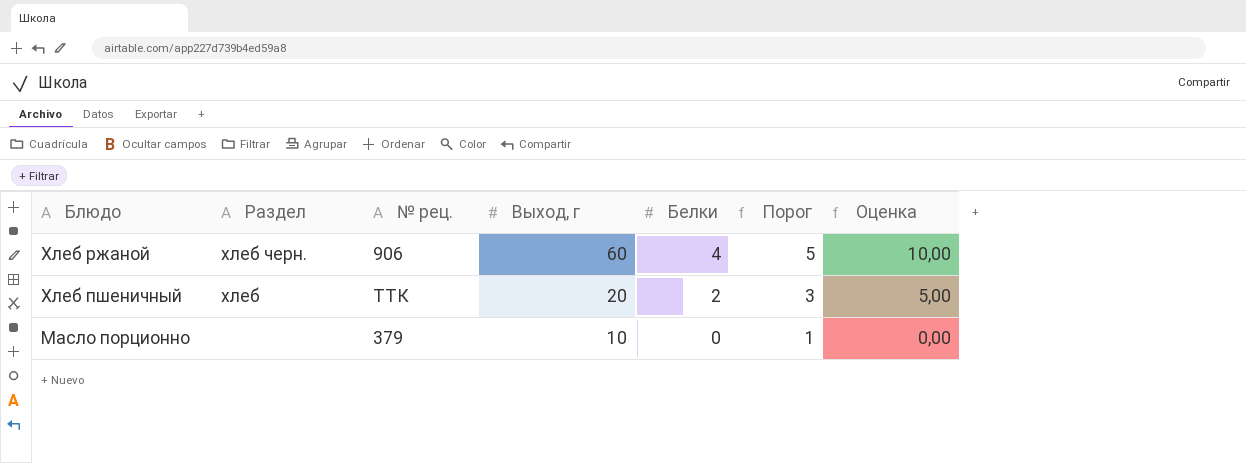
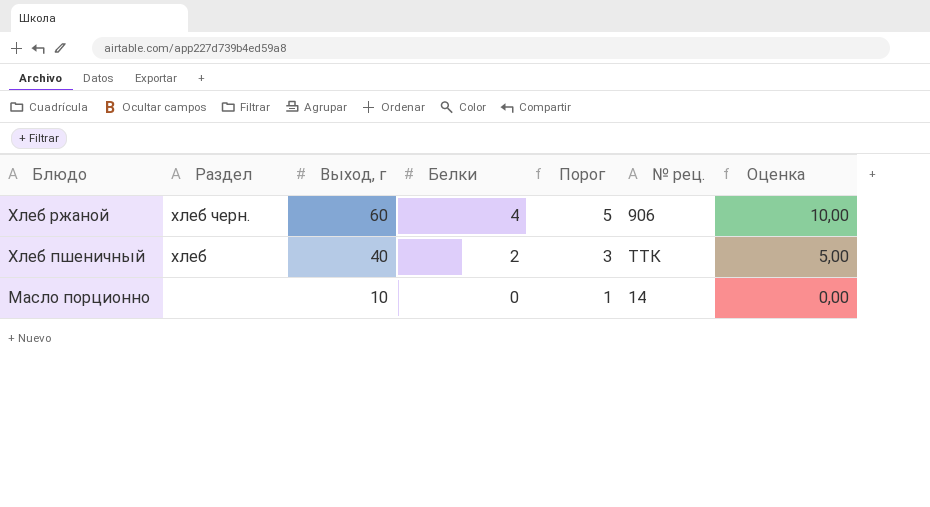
column № рец. | position: 3 -> 6
Хлеб пшеничный | Выход, г: 20 -> 40
Масло порционно | № рец.: 379 -> 14

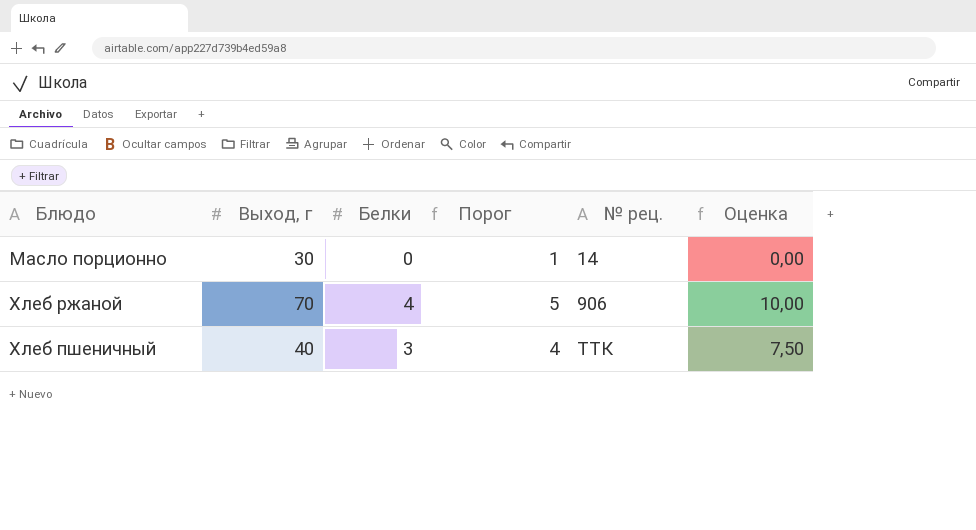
row order: Блюдо descending -> № рец. ascending
column Раздел | position: 2 -> none
Масло порционно | Выход, г: 10 -> 30
Хлеб ржаной | Выход, г: 60 -> 70
Хлеб пшеничный | Белки: 2 -> 3
Хлеб пшеничный | Порог: 3 -> 4
Хлеб пшеничный | Оценка: 5,00 -> 7,50

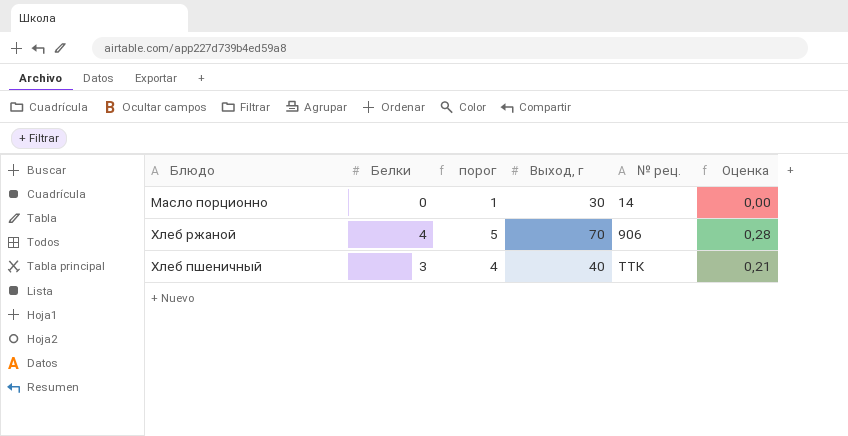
column name: Порог -> порог
column Выход, г | position: 2 -> 4
column Оценка | formula: [Белки] * 2,5 -> [Белки] * 0,07

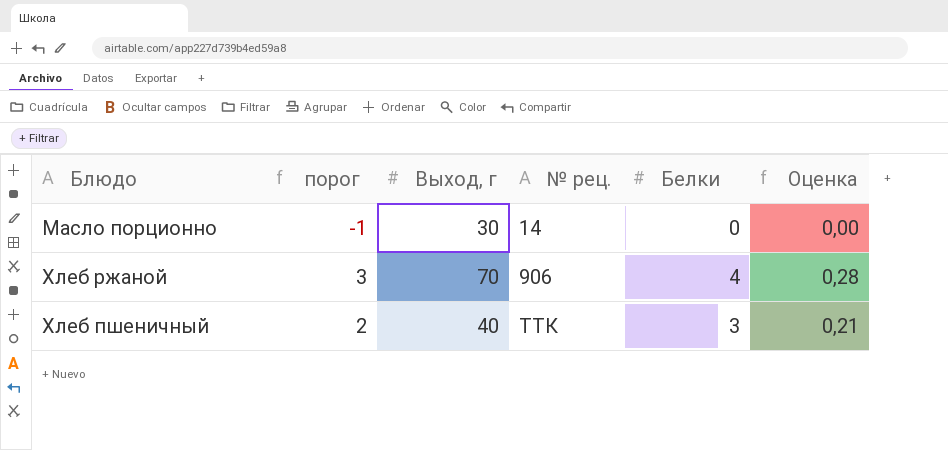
column порог | formula: [Белки] + 1 -> [Белки] - 1
column Белки | position: 2 -> 5

